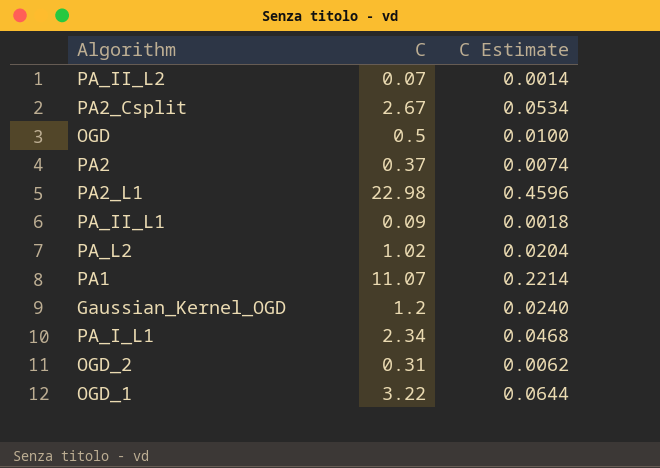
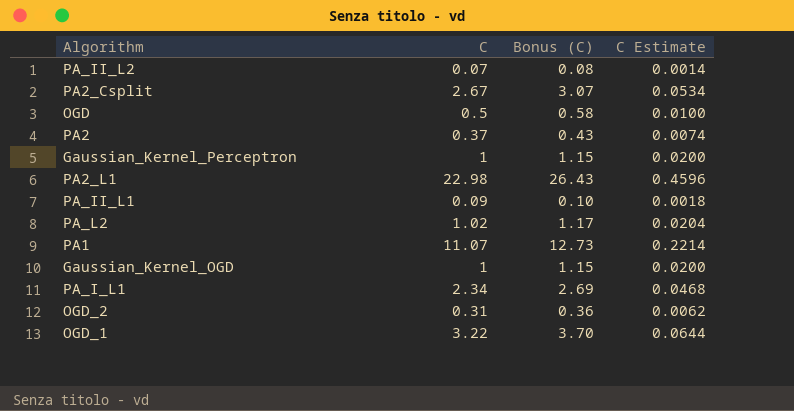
column Bonus (C) | formula: none -> [C] * 1.15
row Gaussian_Kernel_Perceptron: none -> 1 | 1.15 | 0.0200
Gaussian_Kernel_OGD | C: 1.2 -> 1
Gaussian_Kernel_OGD | C Estimate: 0.0240 -> 0.0200

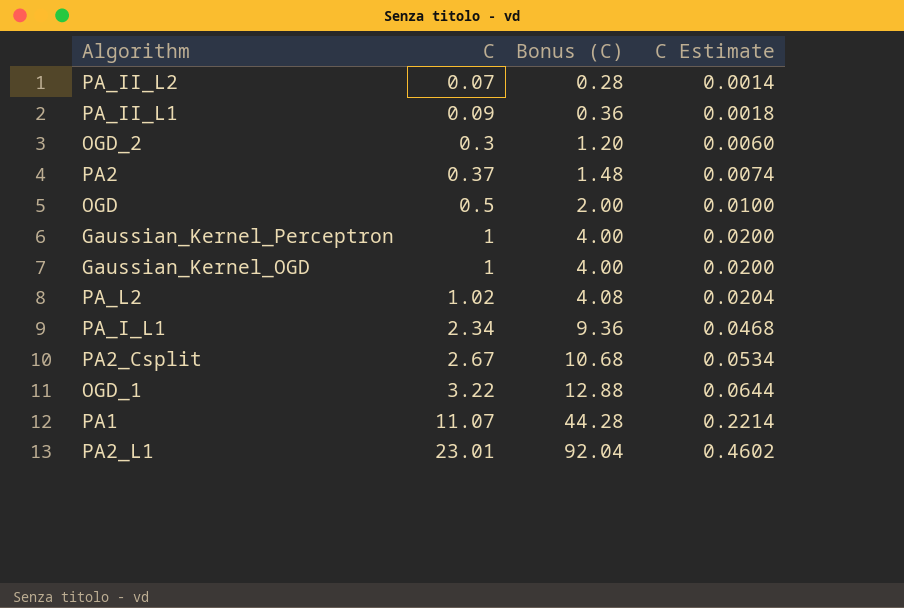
row order: none -> C ascending
column Bonus (C) | formula: [C] * 1.15 -> [C] * 4
OGD_2 | C: 0.31 -> 0.3
OGD_2 | C Estimate: 0.0062 -> 0.0060
PA2_L1 | C: 22.98 -> 23.01
PA2_L1 | C Estimate: 0.4596 -> 0.4602

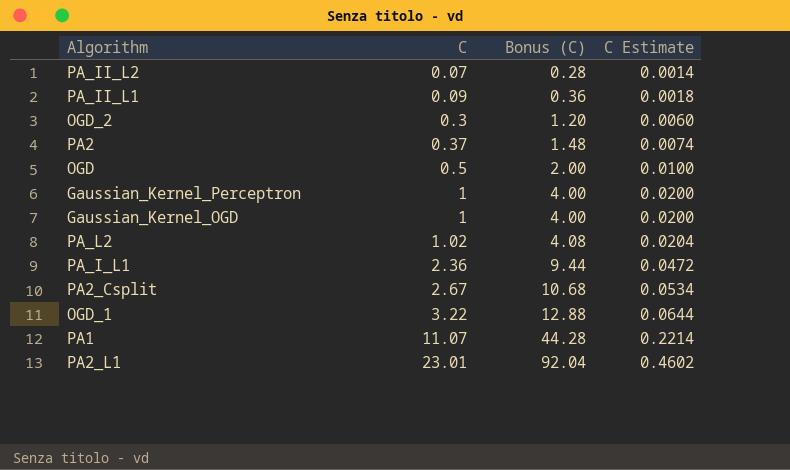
PA_I_L1 | C: 2.34 -> 2.36
PA_I_L1 | Bonus (C): 9.36 -> 9.44
PA_I_L1 | C Estimate: 0.0468 -> 0.0472

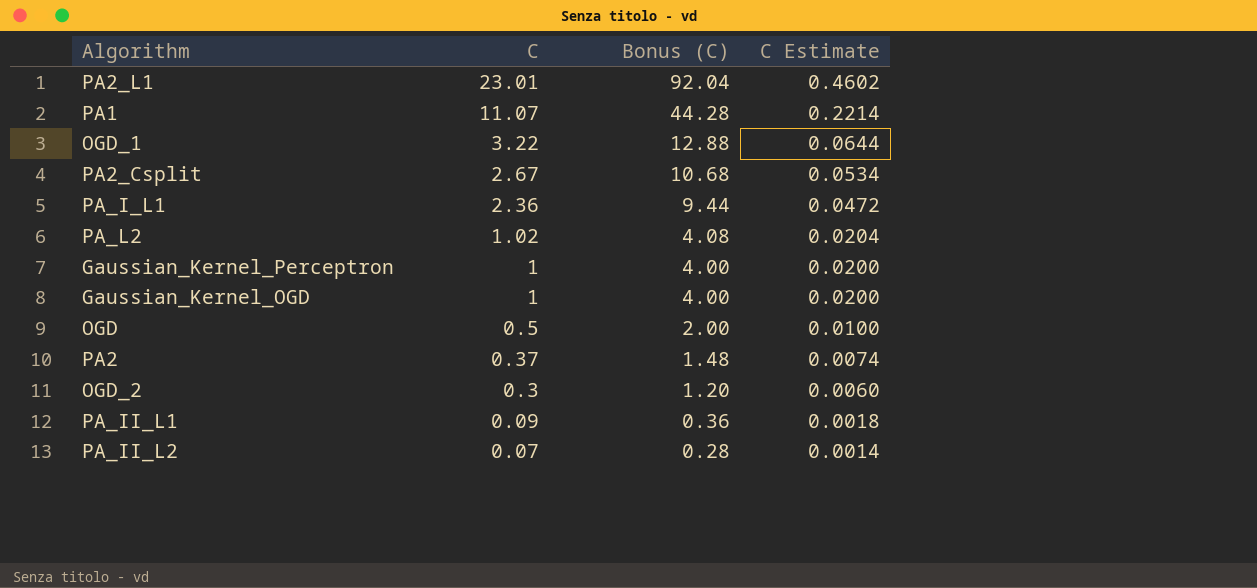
row order: C ascending -> C descending

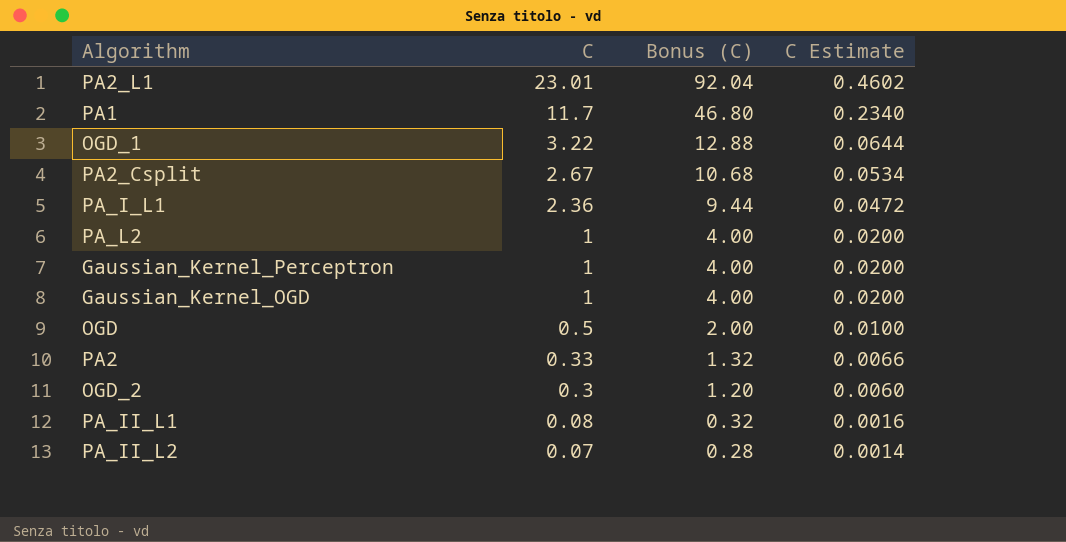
PA1 | C: 11.07 -> 11.7
PA1 | Bonus (C): 44.28 -> 46.80
PA1 | C Estimate: 0.2214 -> 0.2340
PA_L2 | C: 1.02 -> 1
PA_L2 | Bonus (C): 4.08 -> 4.00
PA_L2 | C Estimate: 0.0204 -> 0.0200
PA2 | C: 0.37 -> 0.33
PA2 | Bonus (C): 1.48 -> 1.32
PA2 | C Estimate: 0.0074 -> 0.0066
PA_II_L1 | C: 0.09 -> 0.08
PA_II_L1 | Bonus (C): 0.36 -> 0.32
PA_II_L1 | C Estimate: 0.0018 -> 0.0016

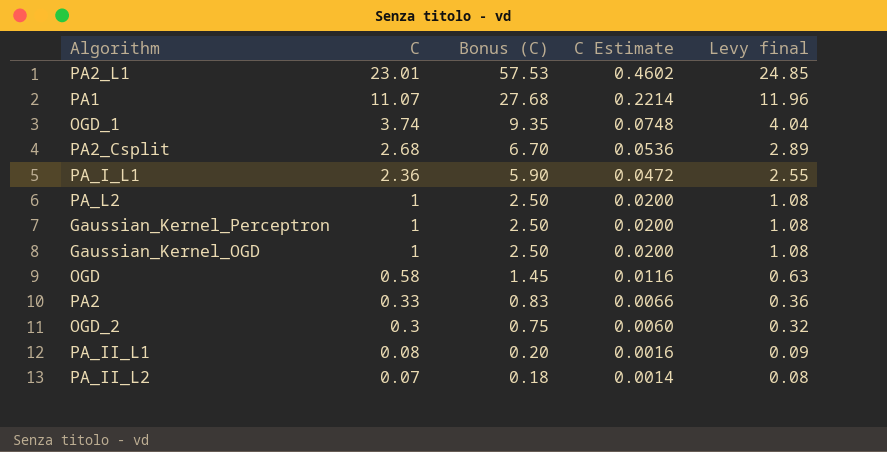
column Bonus (C) | formula: [C] * 4 -> [C] * 2.5
column Levy final | formula: none -> [C] * 1.08
PA1 | C: 11.7 -> 11.07
PA1 | C Estimate: 0.2340 -> 0.2214
OGD_1 | C: 3.22 -> 3.74
OGD_1 | C Estimate: 0.0644 -> 0.0748
PA2_Csplit | C: 2.67 -> 2.68
PA2_Csplit | C Estimate: 0.0534 -> 0.0536
OGD | C: 0.5 -> 0.58
OGD | C Estimate: 0.0100 -> 0.0116

